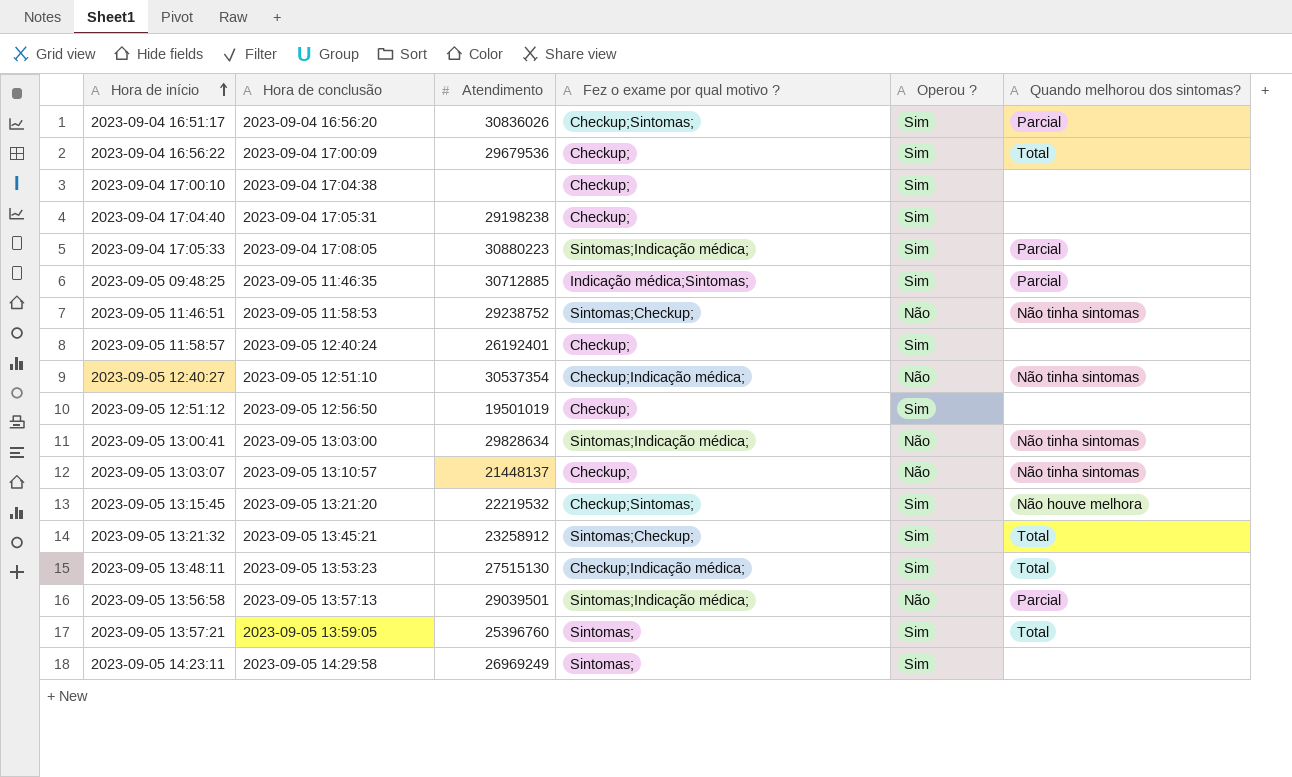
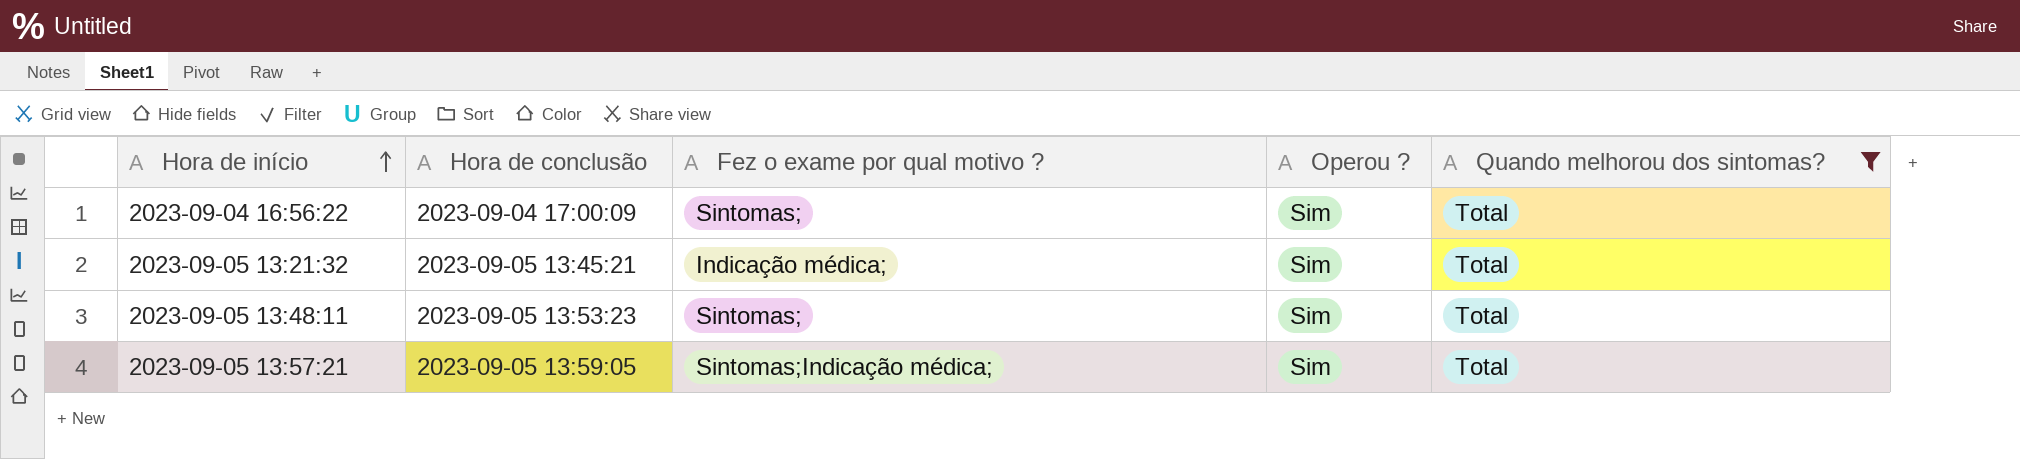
filter: none -> Quando melhorou dos sintomas? = Total
column Atendimento | position: 3 -> none
2023-09-04 16:56:22 | Fez o exame por qual motivo ?: Checkup; -> Sintomas;
2023-09-05 13:21:32 | Fez o exame por qual motivo ?: Sintomas;Checkup; -> Indicação médica;
2023-09-05 13:48:11 | Fez o exame por qual motivo ?: Checkup;Indicação médica; -> Sintomas;
2023-09-05 13:57:21 | Fez o exame por qual motivo ?: Sintomas; -> Sintomas;Indicação médica;

